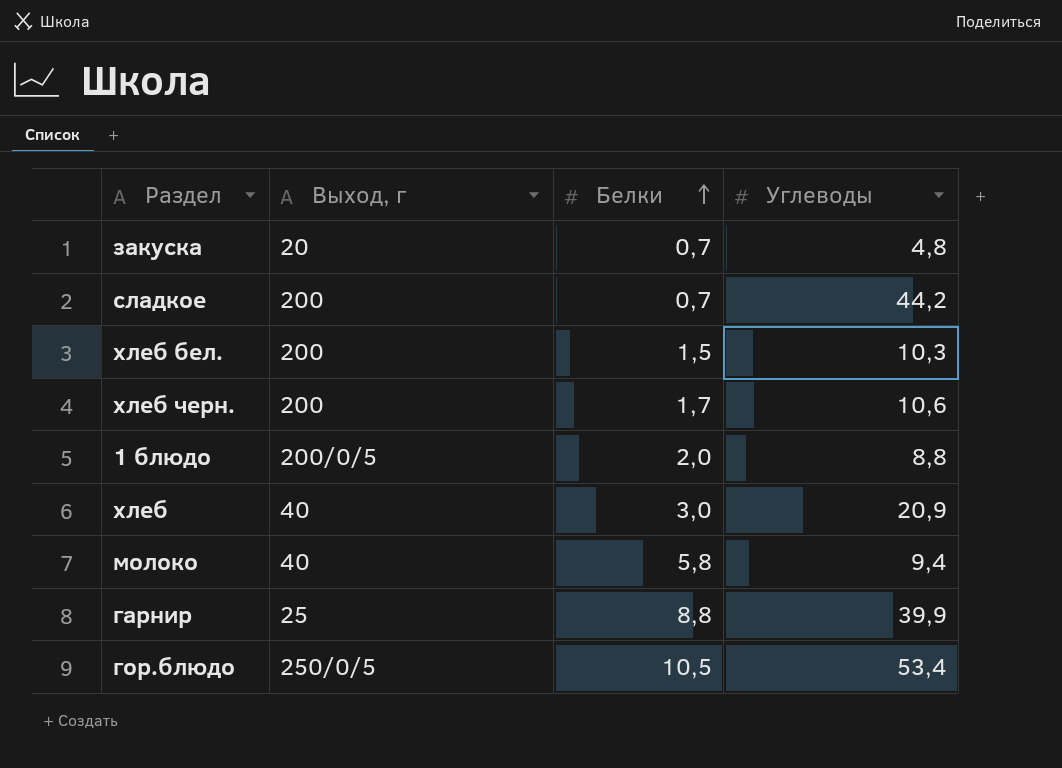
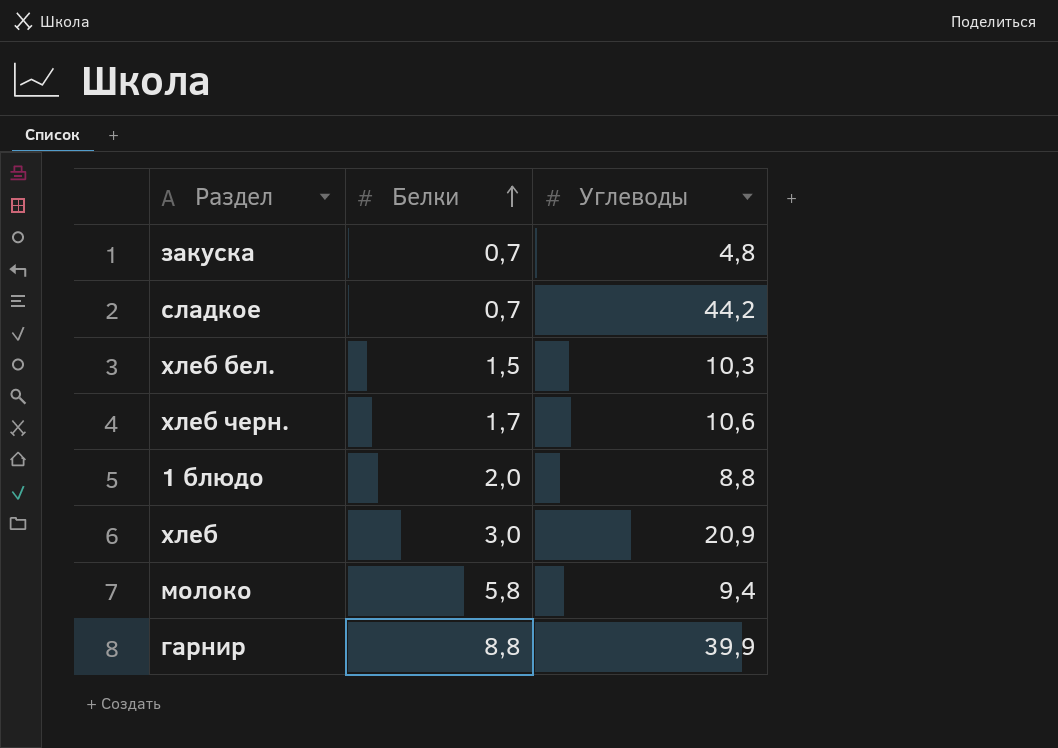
column Выход, г | position: 2 -> none
row гор.блюдо: 250/0/5 | 10,5 | 53,4 -> none

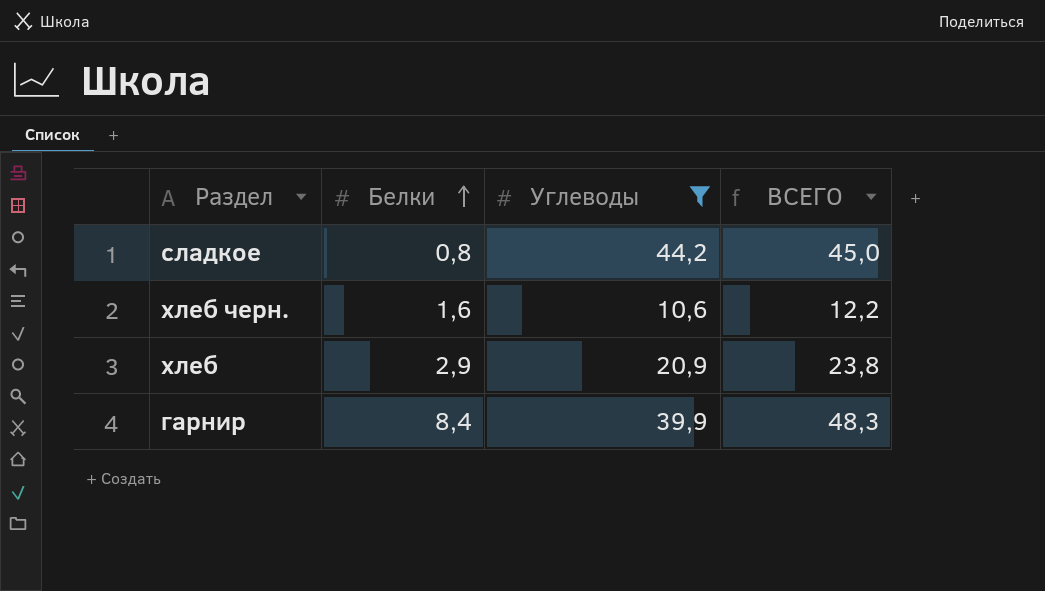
filter: none -> Углеводы >= 10,6
column ВСЕГО | formula: none -> [Белки] + [Углеводы]
сладкое | Белки: 0,7 -> 0,8
хлеб черн. | Белки: 1,7 -> 1,6
хлеб | Белки: 3,0 -> 2,9
гарнир | Белки: 8,8 -> 8,4

